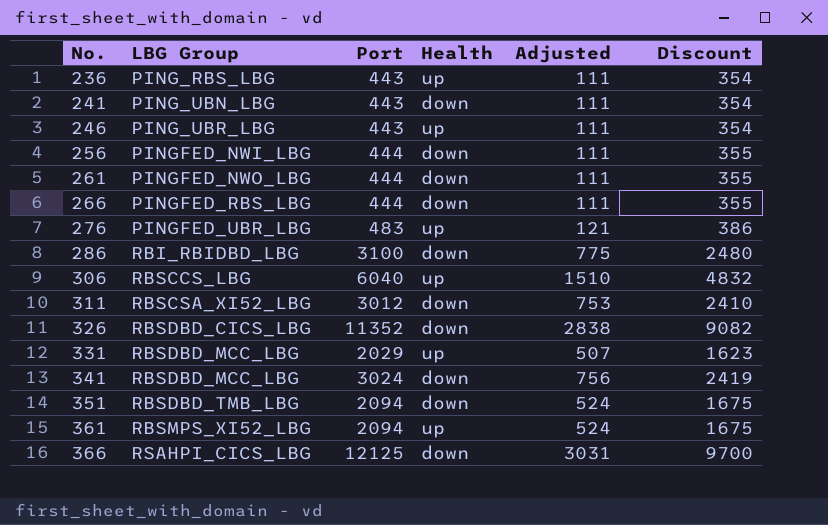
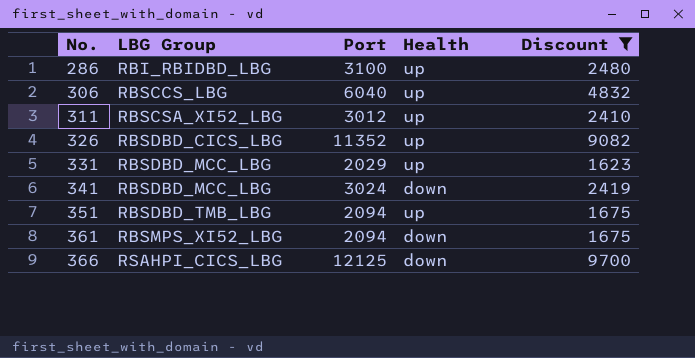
filter: none -> Discount >= 1623
column Adjusted | formula: [Port] * 0.25 -> none
286 | Health: down -> up
311 | Health: down -> up
326 | Health: down -> up
351 | Health: down -> up
361 | Health: up -> down

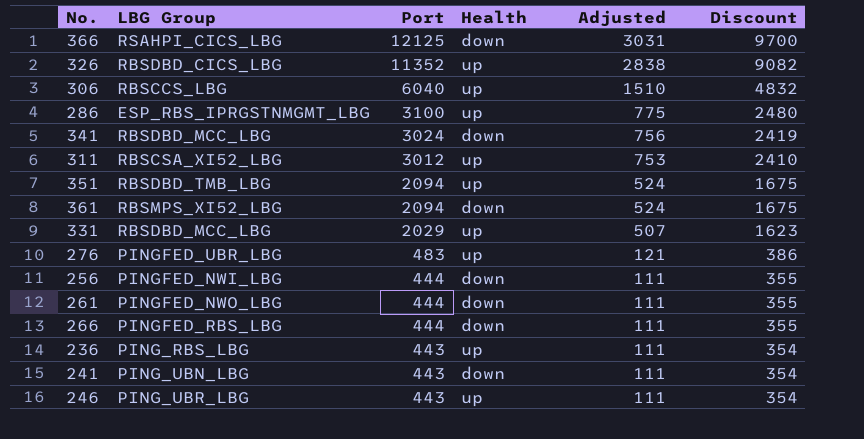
filter: Discount >= 1623 -> none
row order: No. ascending -> Port descending
column Adjusted | formula: none -> [Port] * 0.25
286 | LBG Group: RBI_RBIDBD_LBG -> ESP_RBS_IPRGSTNMGMT_LBG

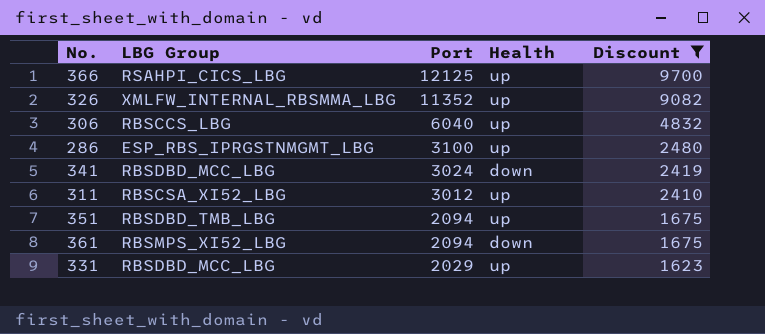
filter: none -> Discount >= 1623
column Adjusted | formula: [Port] * 0.25 -> none
366 | Health: down -> up
326 | LBG Group: RBSDBD_CICS_LBG -> XMLFW_INTERNAL_RBSMMA_LBG

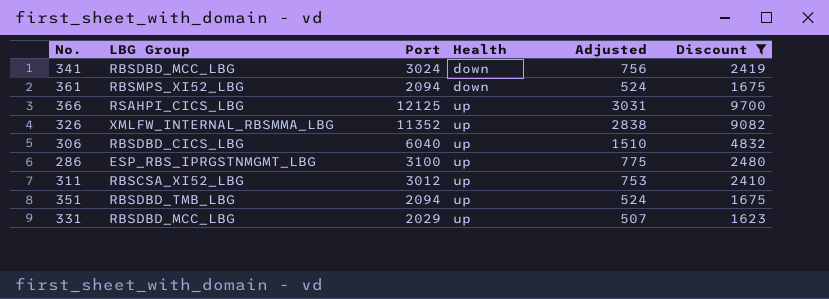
row order: Port descending -> Health ascending
column Adjusted | formula: none -> [Port] * 0.25
306 | LBG Group: RBSCCS_LBG -> RBSDBD_CICS_LBG

